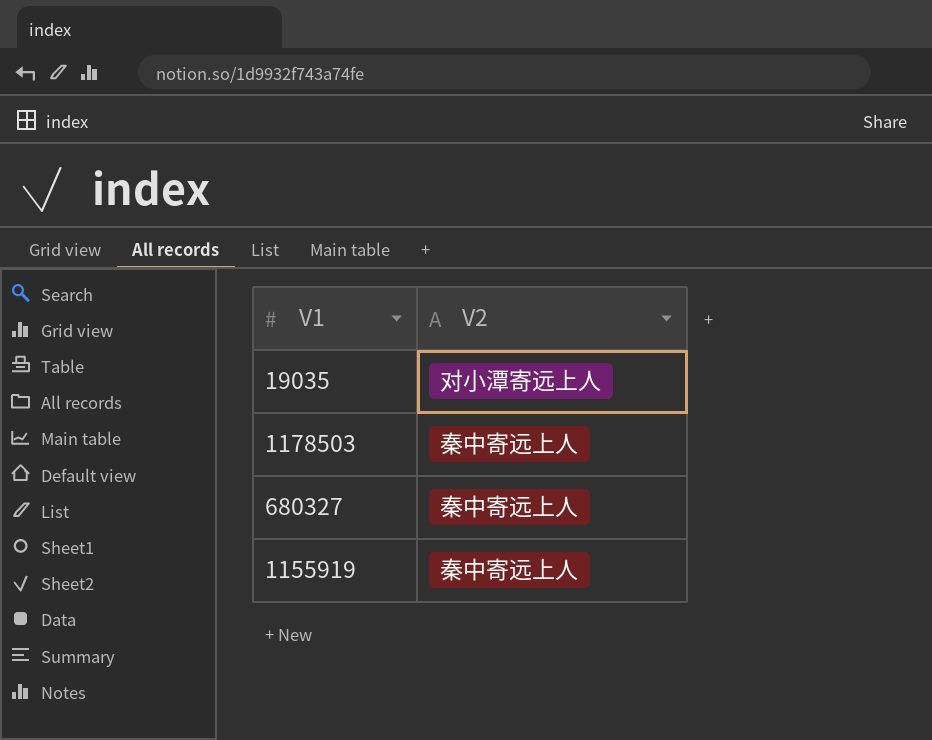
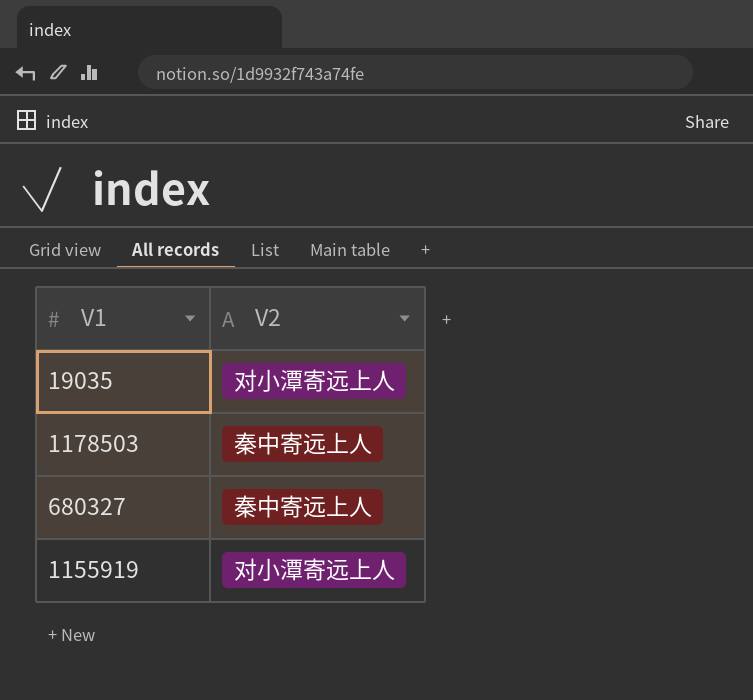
1155919 | V2: 秦中寄远上人 -> 对小潭寄远上人

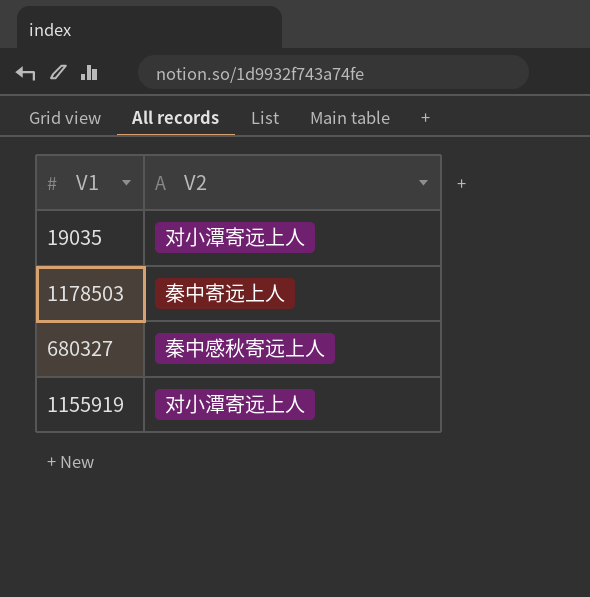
680327 | V2: 秦中寄远上人 -> 秦中感秋寄远上人

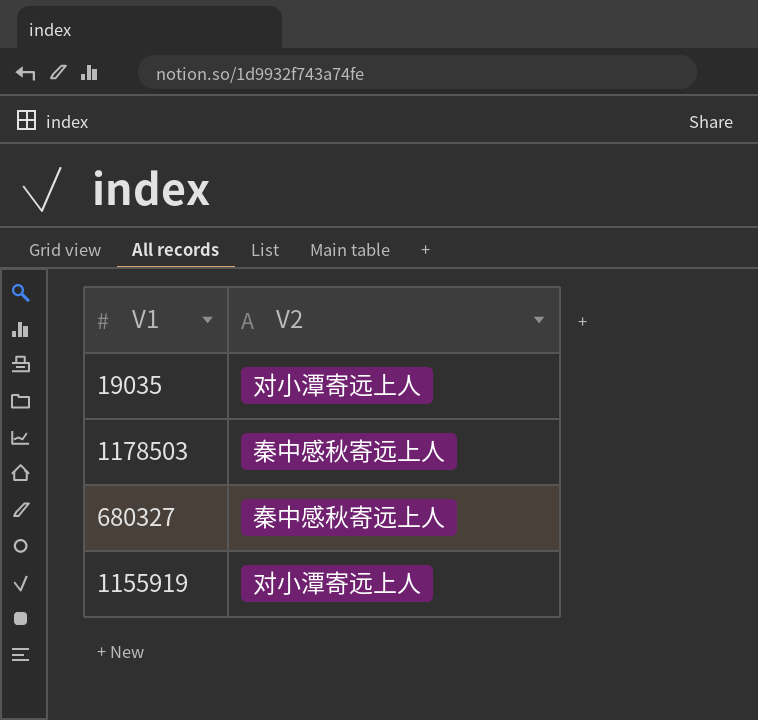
1178503 | V2: 秦中寄远上人 -> 秦中感秋寄远上人

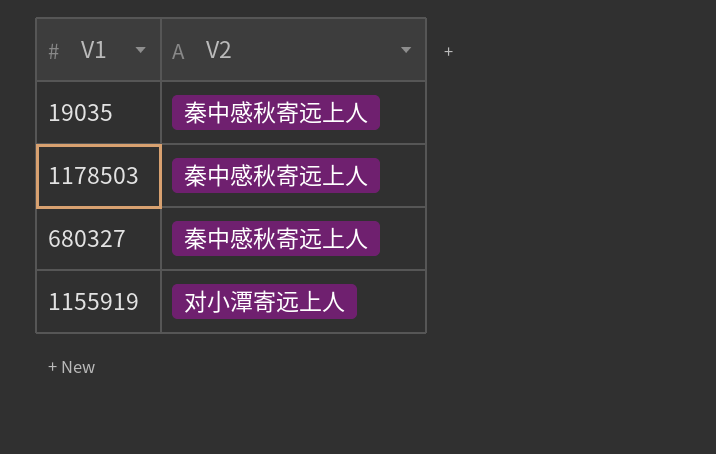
19035 | V2: 对小潭寄远上人 -> 秦中感秋寄远上人

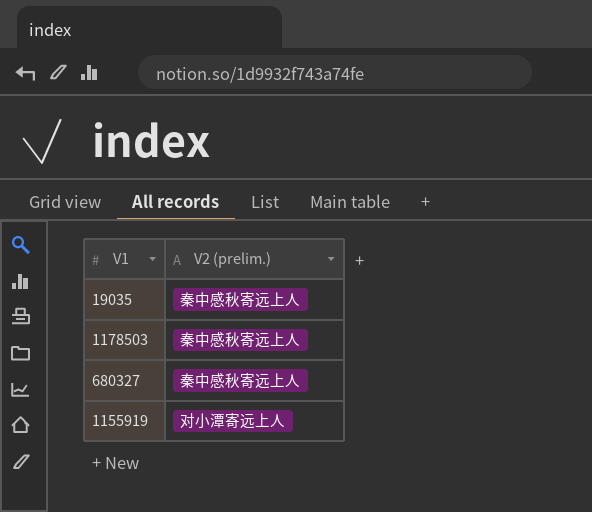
column name: V2 -> V2 (prelim.)

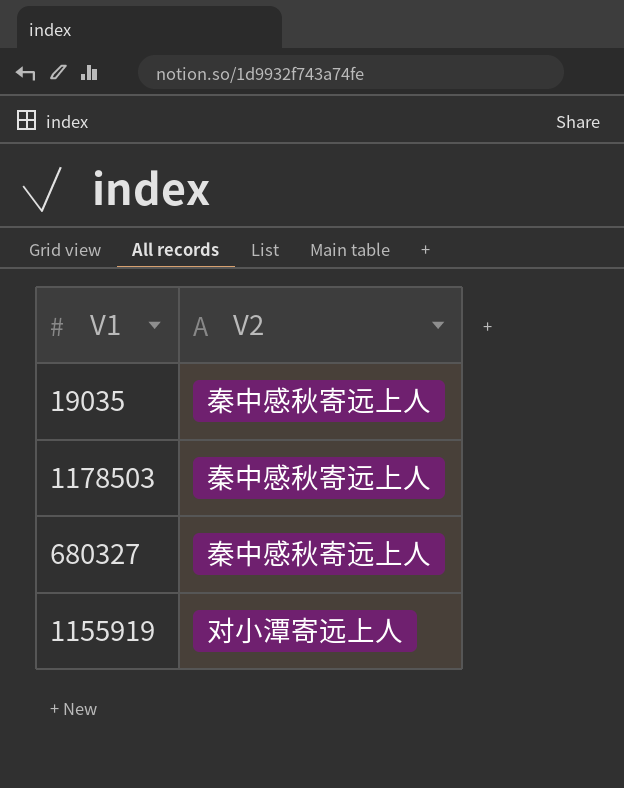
column name: V2 (prelim.) -> V2

